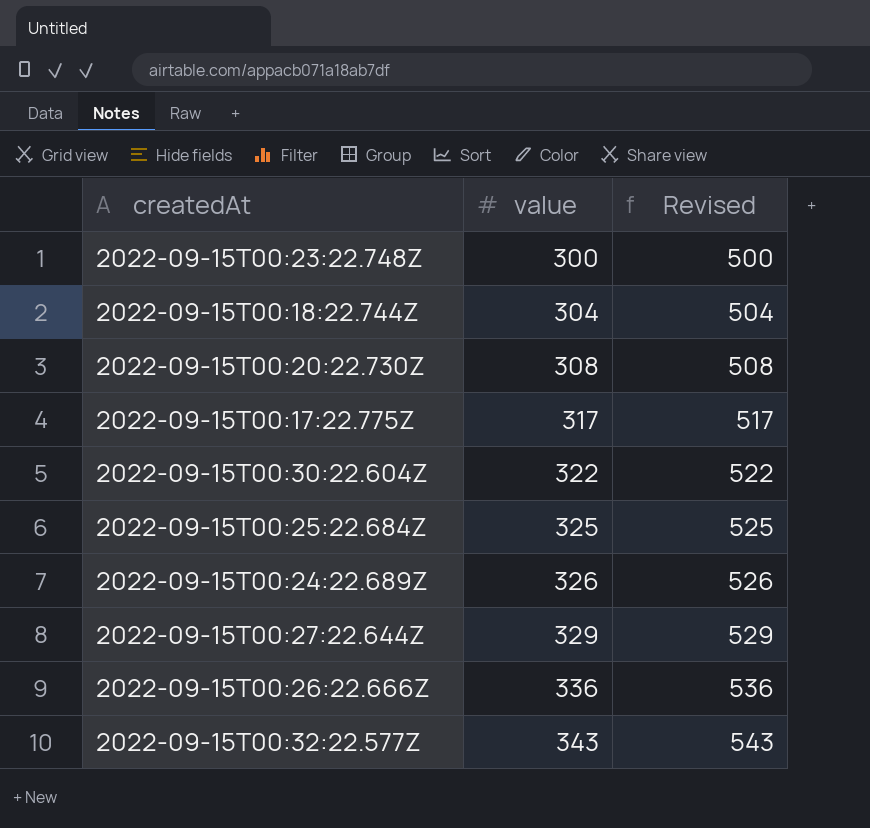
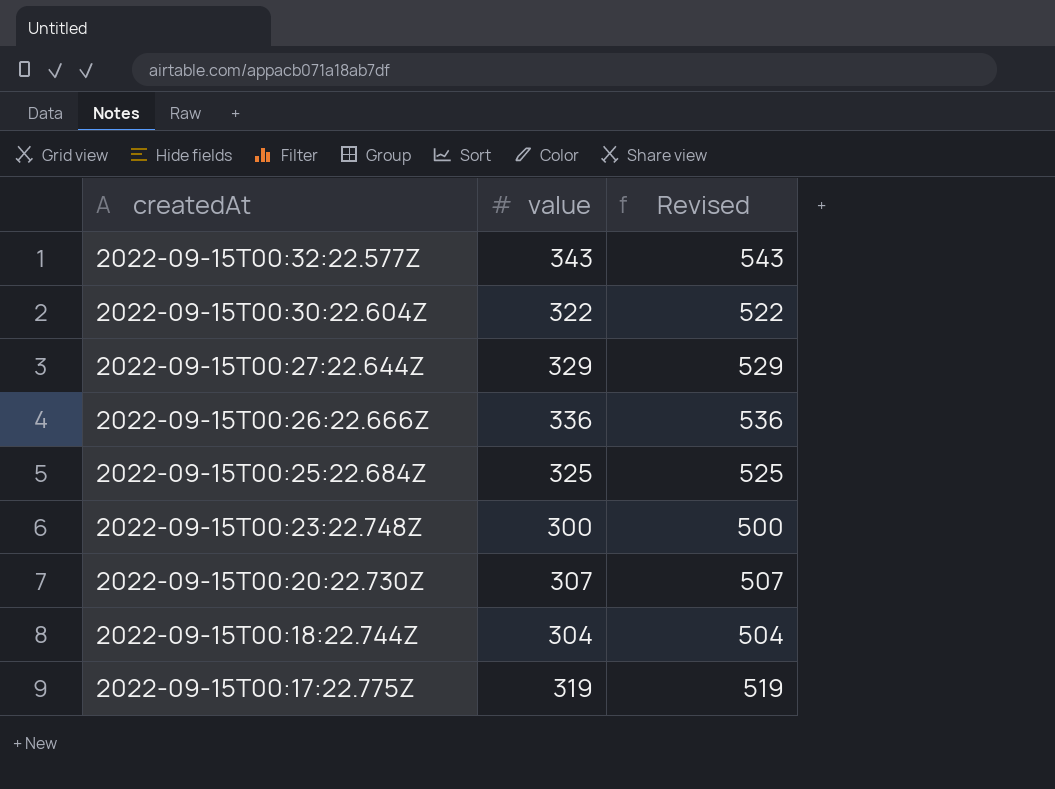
row order: value ascending -> createdAt descending
row 2022-09-15T00:24:22.689Z: 326 | 526 -> none
2022-09-15T00:20:22.730Z | value: 308 -> 307
2022-09-15T00:20:22.730Z | Revised: 508 -> 507
2022-09-15T00:17:22.775Z | value: 317 -> 319
2022-09-15T00:17:22.775Z | Revised: 517 -> 519

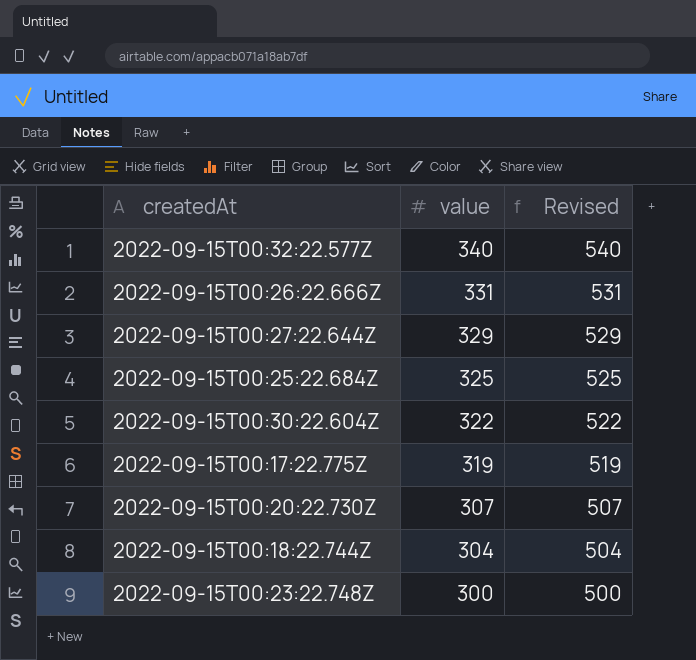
row order: createdAt descending -> value descending
2022-09-15T00:32:22.577Z | value: 343 -> 340
2022-09-15T00:32:22.577Z | Revised: 543 -> 540
2022-09-15T00:26:22.666Z | value: 336 -> 331
2022-09-15T00:26:22.666Z | Revised: 536 -> 531

